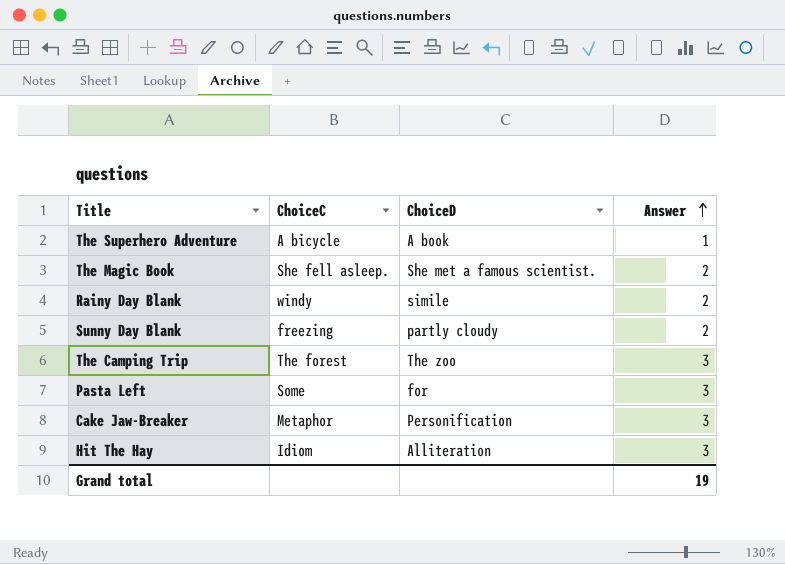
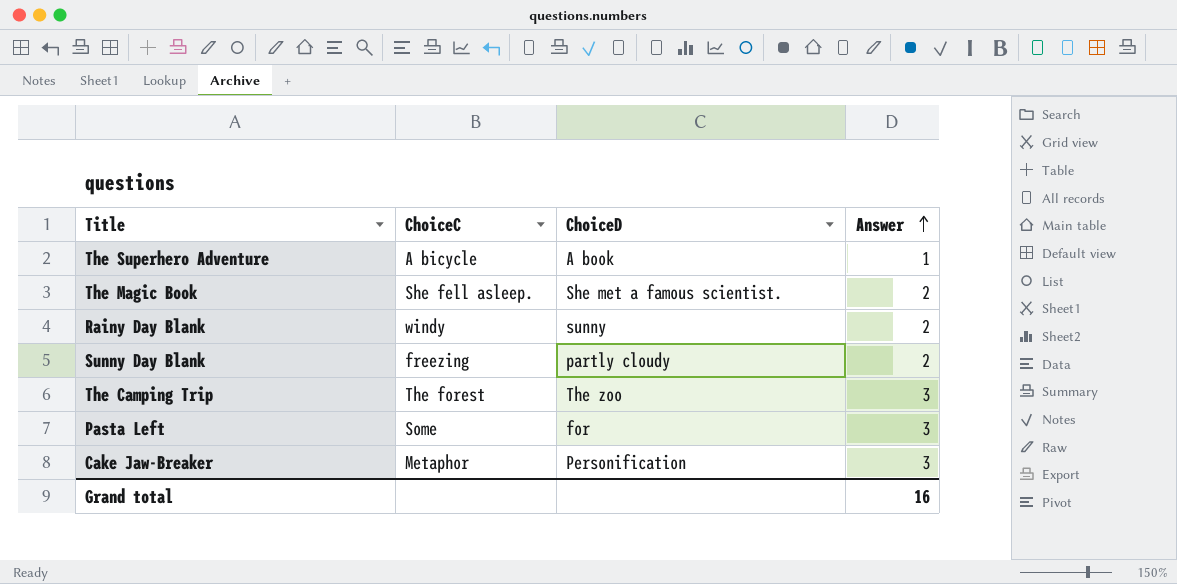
row Hit The Hay: Idiom | Alliteration | 3 -> none
Rainy Day Blank | ChoiceD: simile -> sunny
Grand total | Answer: 19 -> 16

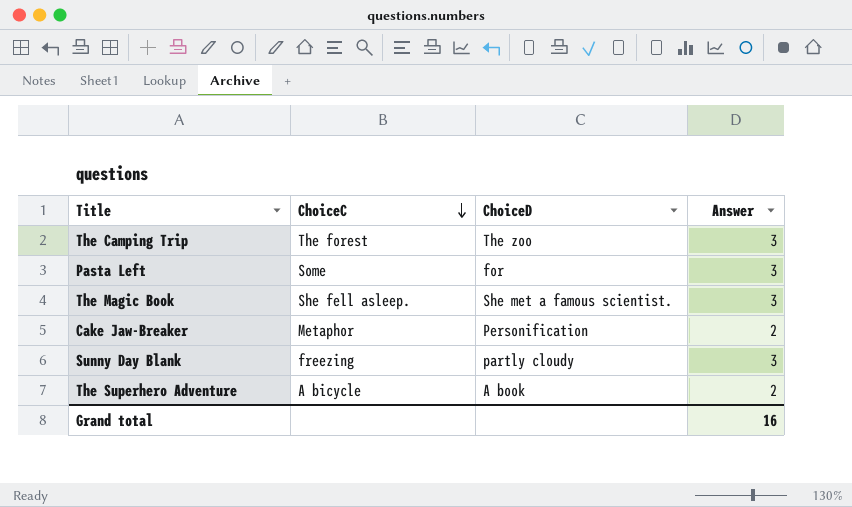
row order: Answer ascending -> ChoiceC descending
row Rainy Day Blank: windy | sunny | 2 -> none
The Magic Book | Answer: 2 -> 3
Cake Jaw-Breaker | Answer: 3 -> 2
Sunny Day Blank | Answer: 2 -> 3
The Superhero Adventure | Answer: 1 -> 2

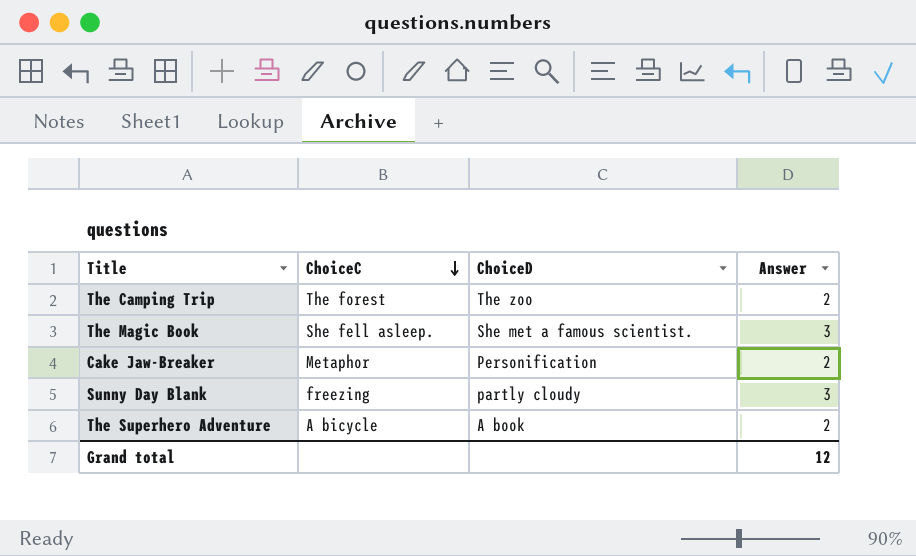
row Pasta Left: Some | for | 3 -> none
The Camping Trip | Answer: 3 -> 2
Grand total | Answer: 16 -> 12

